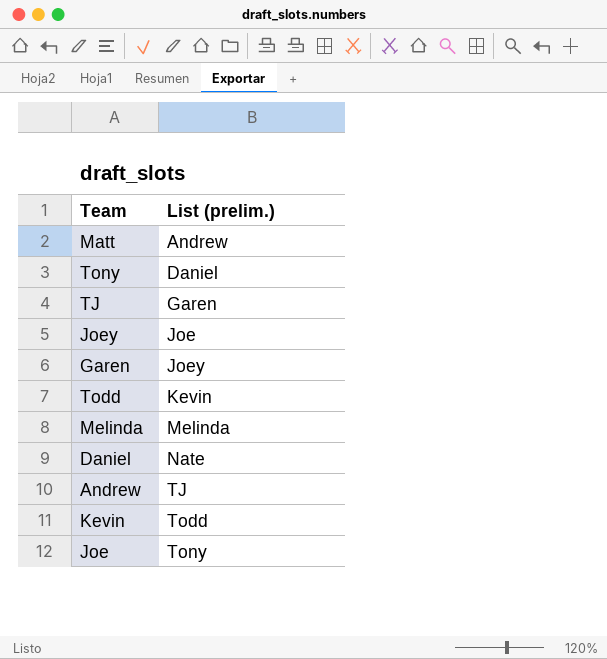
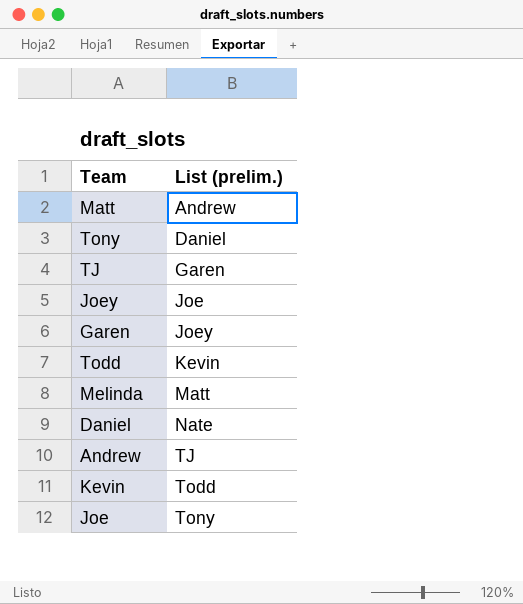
Melinda | List (prelim.): Melinda -> Matt

